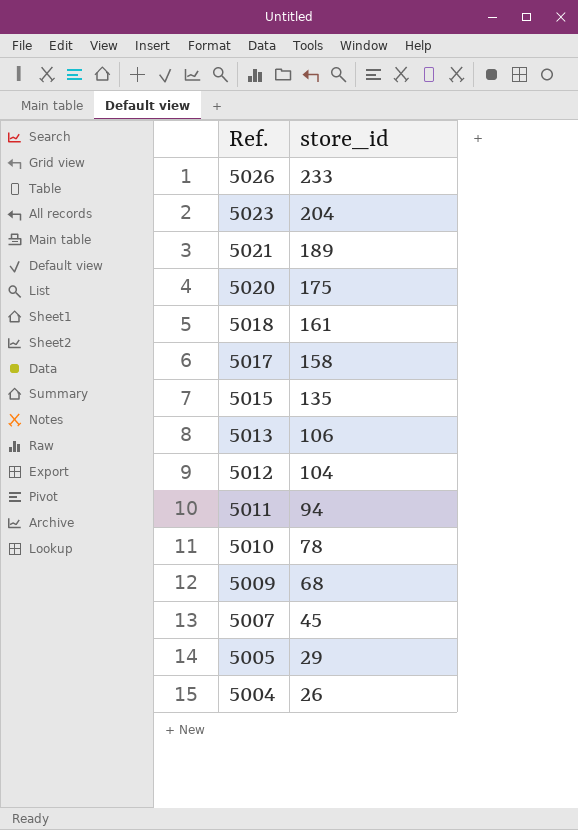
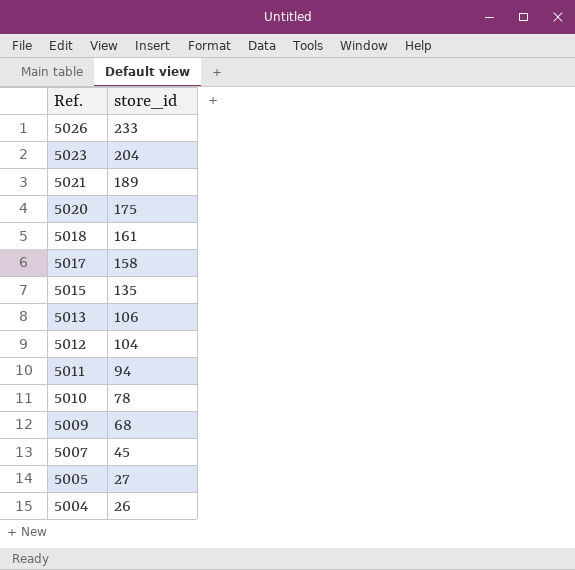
5005 | store_id: 29 -> 27

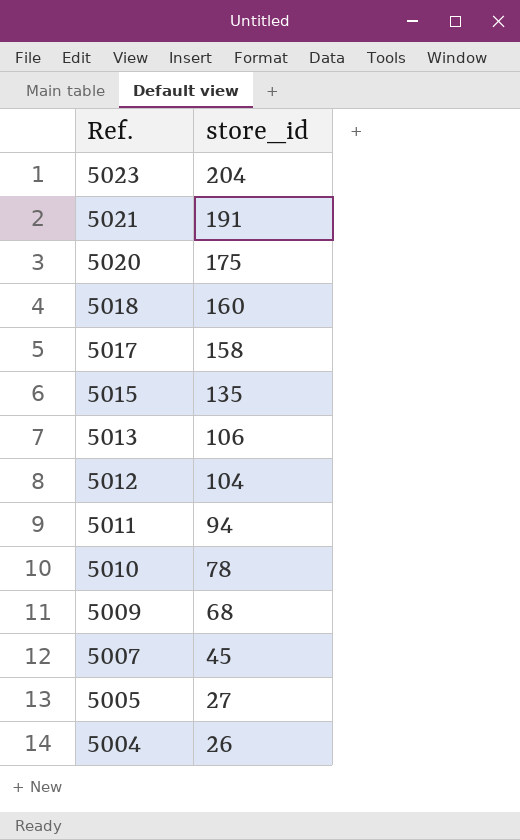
row 5026: 233 -> none
5021 | store_id: 189 -> 191
5018 | store_id: 161 -> 160

